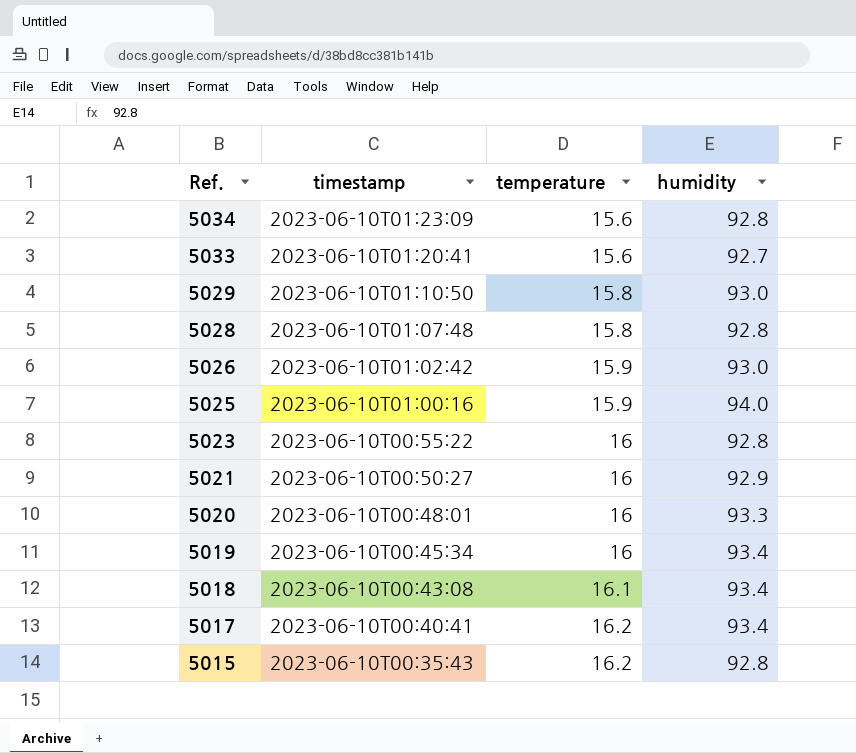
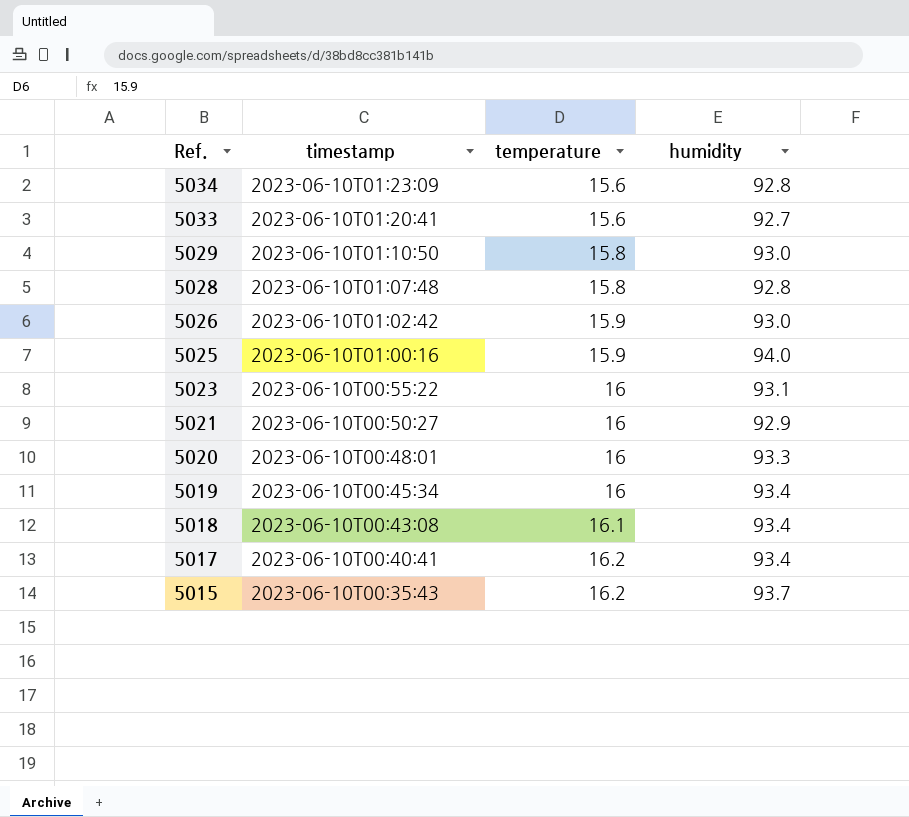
5023 | humidity: 92.8 -> 93.1
5015 | humidity: 92.8 -> 93.7

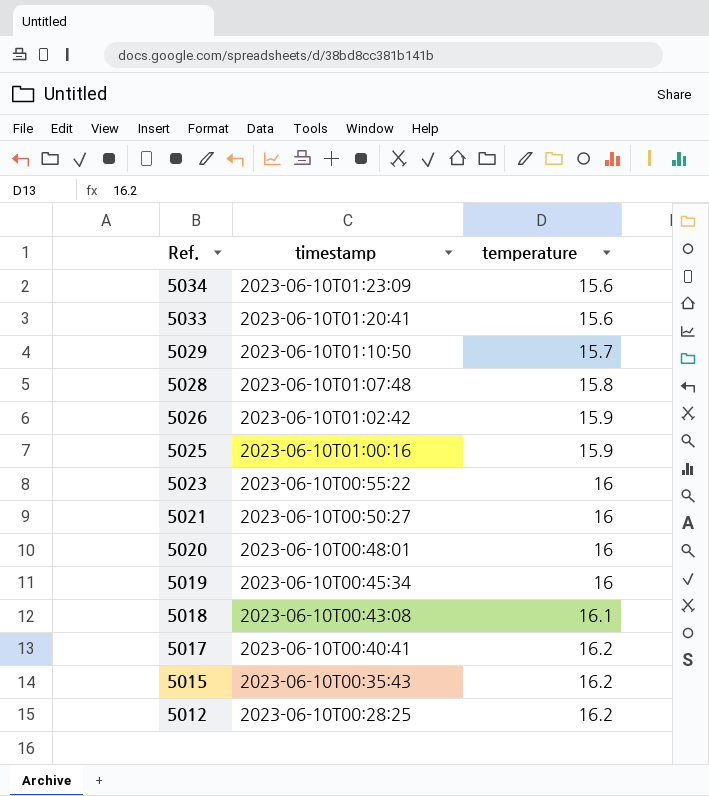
column humidity | position: 4 -> none
5029 | temperature: 15.8 -> 15.7
row 5012: none -> 2023-06-10T00:28:25 | 16.2

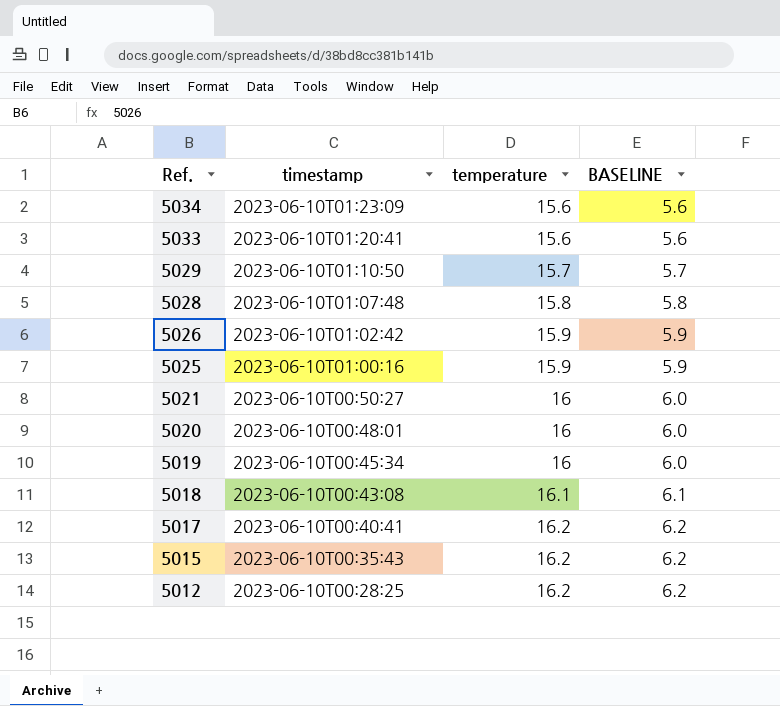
column BASELINE | formula: none -> [temperature] - 10
row 5023: 2023-06-10T00:55:22 | 16 -> none

